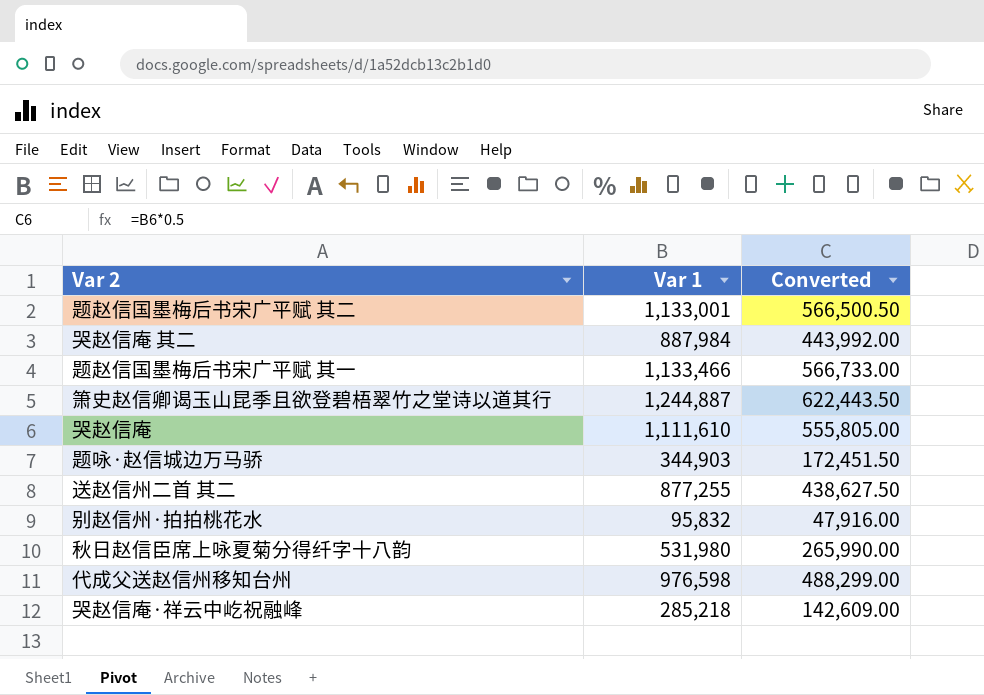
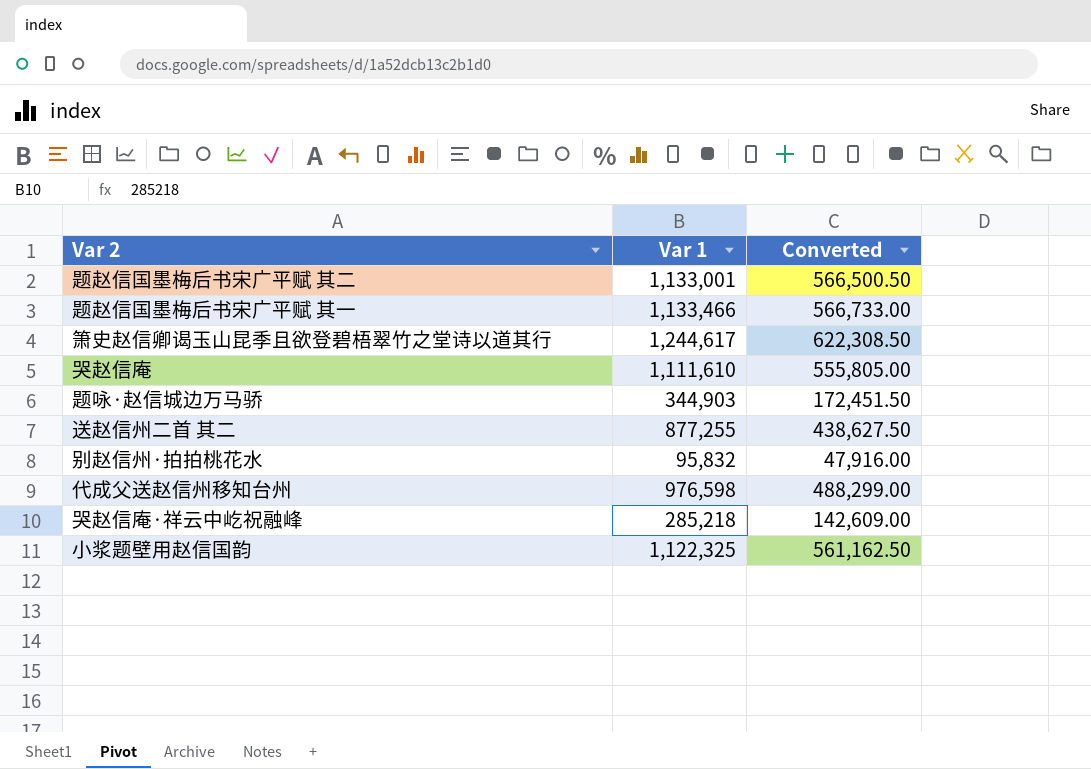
row 哭赵信庵 其二: 887,984 | 443,992.00 -> none
row 秋日赵信臣席上咏夏菊分得纤字十八韵: 531,980 | 265,990.00 -> none
箫史赵信卿谒玉山昆季且欲登碧梧翠竹之堂诗以道其行 | Var 1: 1,244,887 -> 1,244,617
箫史赵信卿谒玉山昆季且欲登碧梧翠竹之堂诗以道其行 | Converted: 622,443.50 -> 622,308.50
row 小浆题壁用赵信国韵: none -> 1,122,325 | 561,162.50

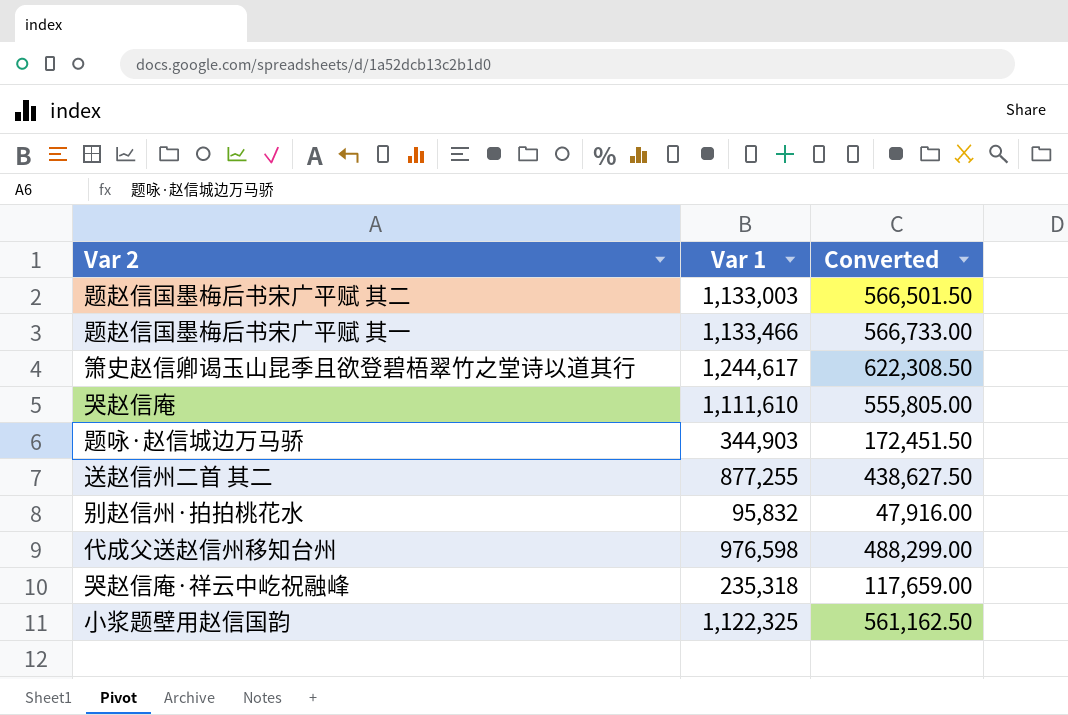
题赵信国墨梅后书宋广平赋 其二 | Var 1: 1,133,001 -> 1,133,003
题赵信国墨梅后书宋广平赋 其二 | Converted: 566,500.50 -> 566,501.50
哭赵信庵·祥云中屹祝融峰 | Var 1: 285,218 -> 235,318
哭赵信庵·祥云中屹祝融峰 | Converted: 142,609.00 -> 117,659.00

